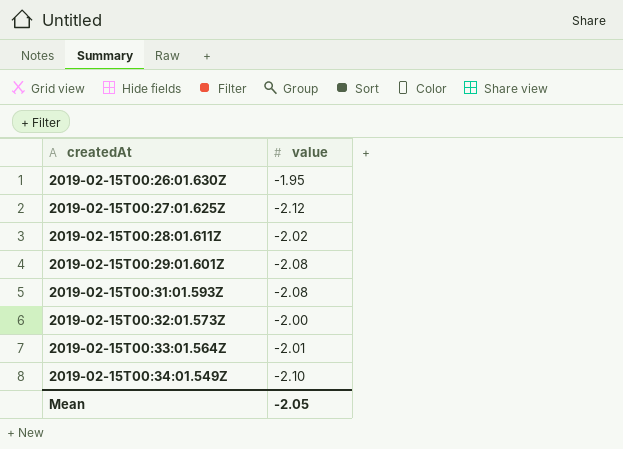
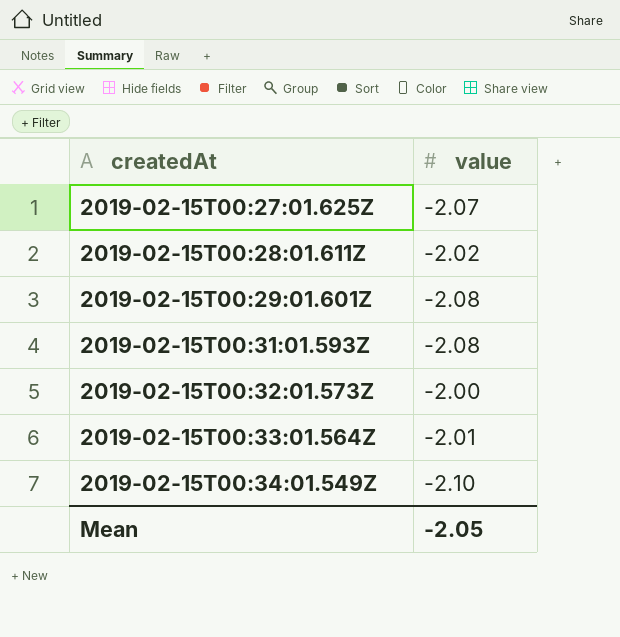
row 2019-02-15T00:26:01.630Z: -1.95 -> none
2019-02-15T00:27:01.625Z | value: -2.12 -> -2.07

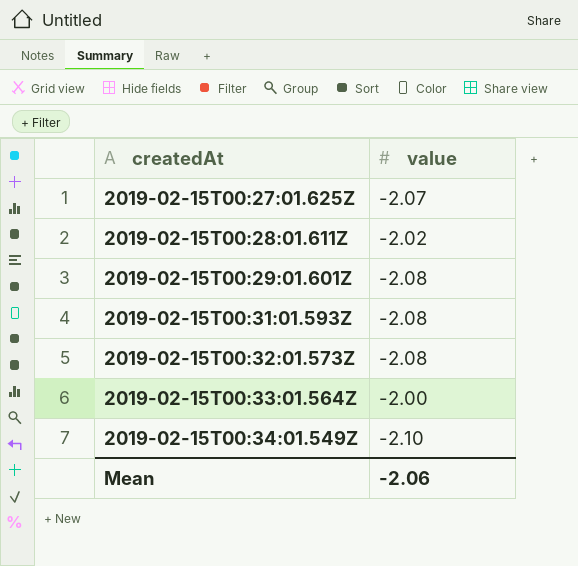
2019-02-15T00:32:01.573Z | value: -2.00 -> -2.08
2019-02-15T00:33:01.564Z | value: -2.01 -> -2.00
Mean | value: -2.05 -> -2.06

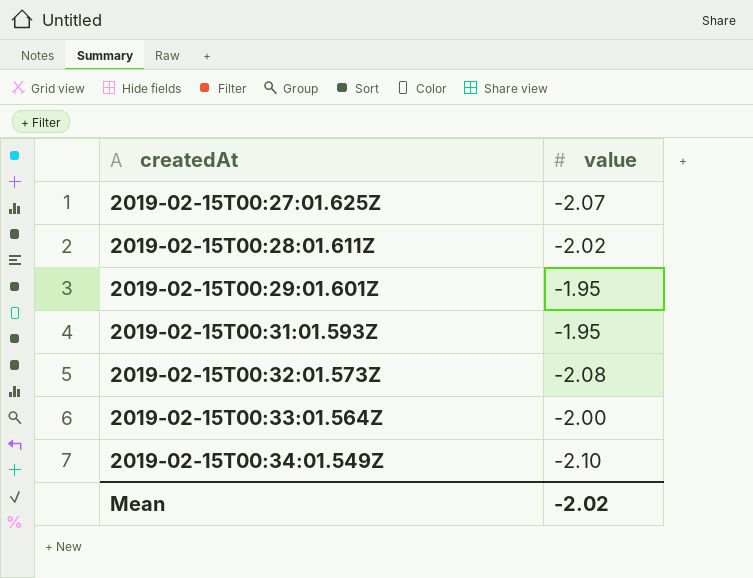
2019-02-15T00:29:01.601Z | value: -2.08 -> -1.95
2019-02-15T00:31:01.593Z | value: -2.08 -> -1.95
Mean | value: -2.06 -> -2.02

